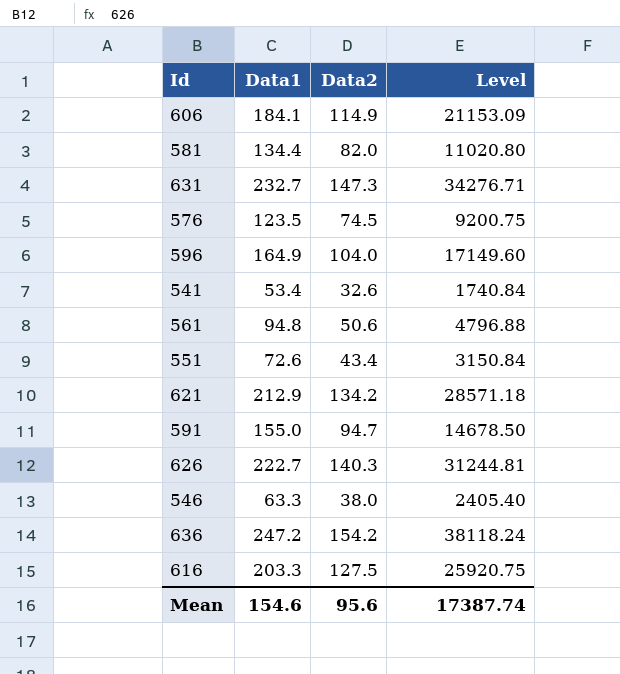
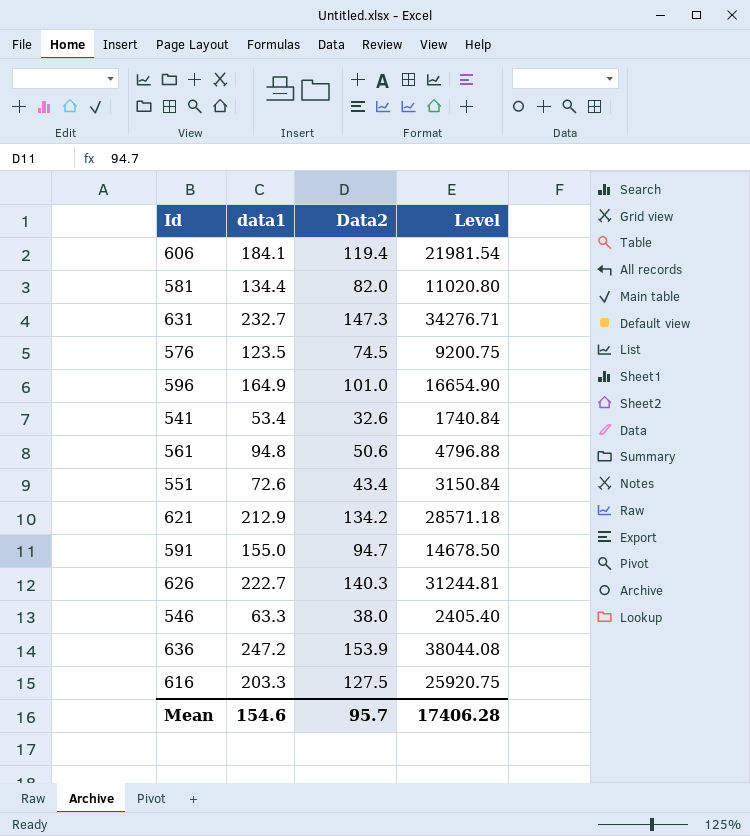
column name: Data1 -> data1
606 | Data2: 114.9 -> 119.4
606 | Level: 21153.09 -> 21981.54
596 | Data2: 104.0 -> 101.0
596 | Level: 17149.60 -> 16654.90
636 | Data2: 154.2 -> 153.9
636 | Level: 38118.24 -> 38044.08
Mean | Data2: 95.6 -> 95.7
Mean | Level: 17387.74 -> 17406.28

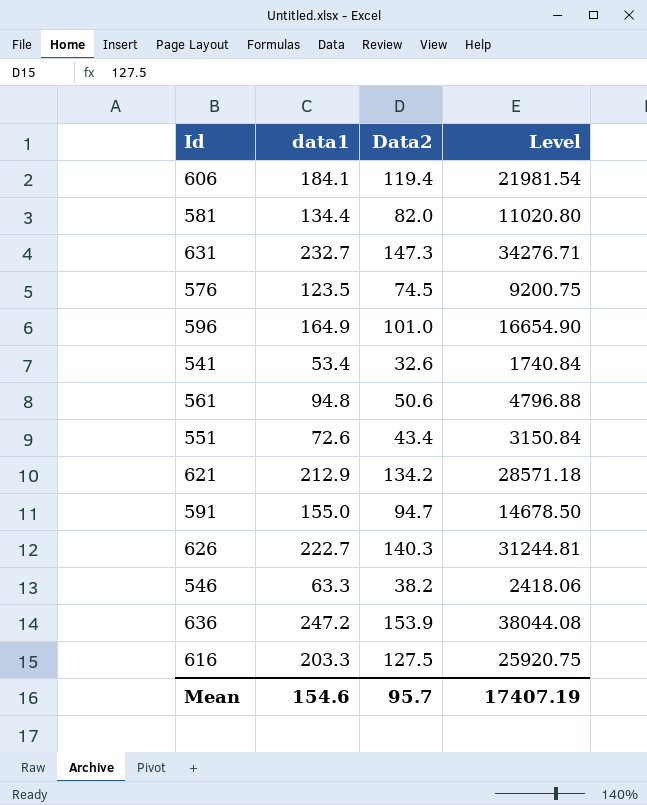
546 | Data2: 38.0 -> 38.2
546 | Level: 2405.40 -> 2418.06
Mean | Level: 17406.28 -> 17407.19

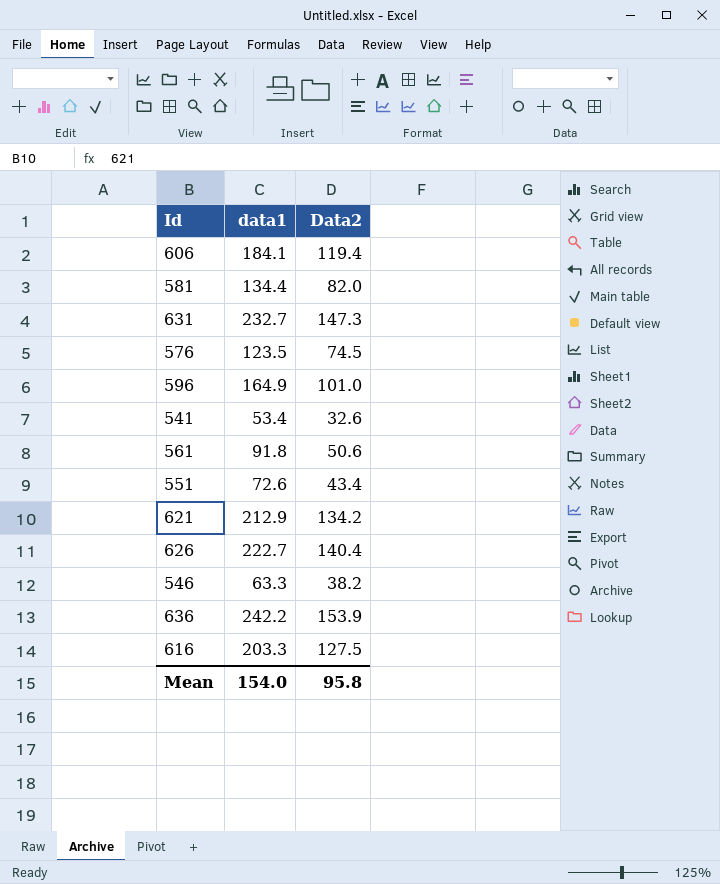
column Level | formula: [data1] * [Data2] -> none
row 591: 155.0 | 94.7 | 14678.50 -> none
561 | data1: 94.8 -> 91.8
626 | Data2: 140.3 -> 140.4
636 | data1: 247.2 -> 242.2
Mean | data1: 154.6 -> 154.0
Mean | Data2: 95.7 -> 95.8

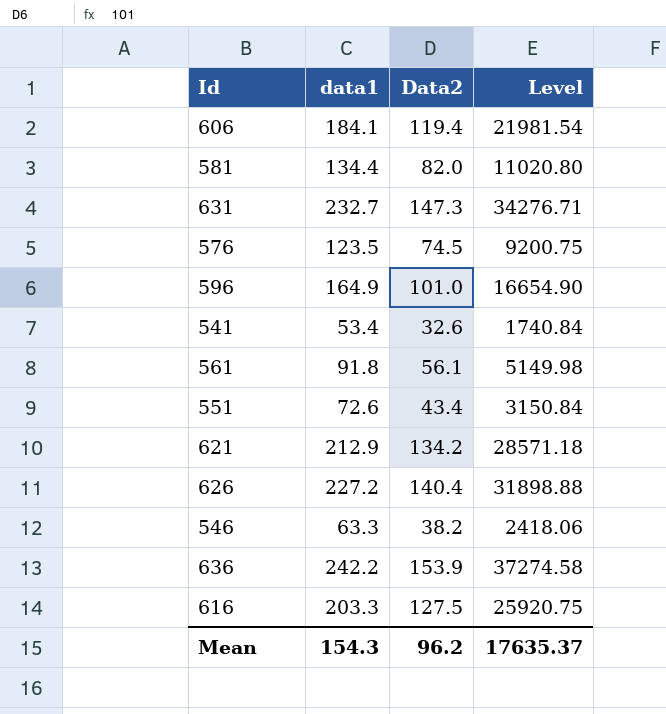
column Level | formula: none -> [data1] * [Data2]
561 | Data2: 50.6 -> 56.1
626 | data1: 222.7 -> 227.2
Mean | data1: 154.0 -> 154.3
Mean | Data2: 95.8 -> 96.2

